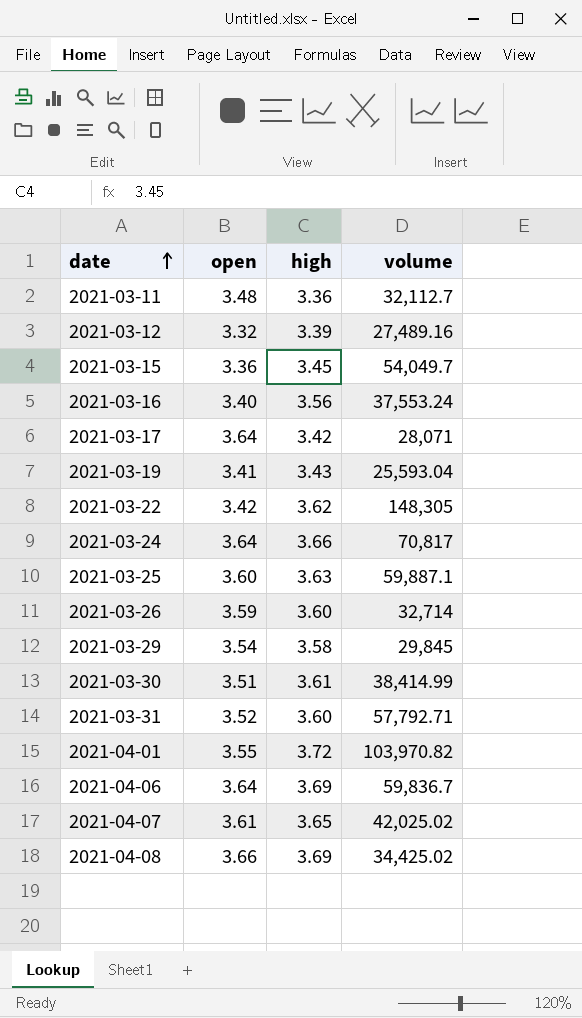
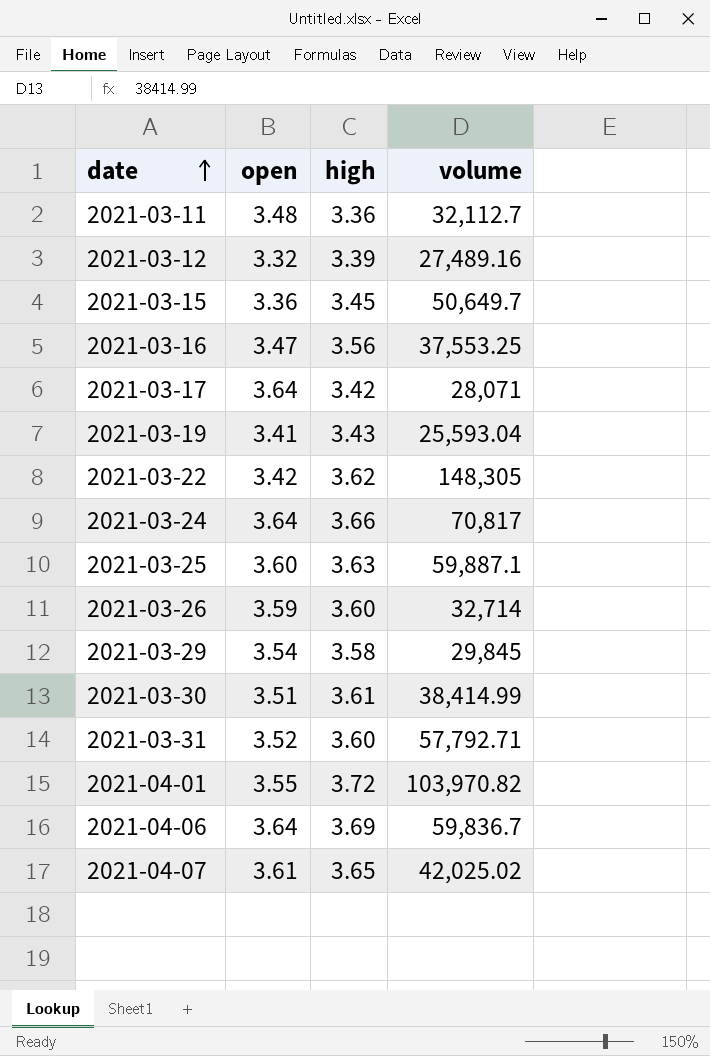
row 2021-04-08: 3.66 | 3.69 | 34,425.02 -> none
2021-03-15 | volume: 54,049.7 -> 50,649.7
2021-03-16 | open: 3.40 -> 3.47
2021-03-16 | volume: 37,553.24 -> 37,553.25

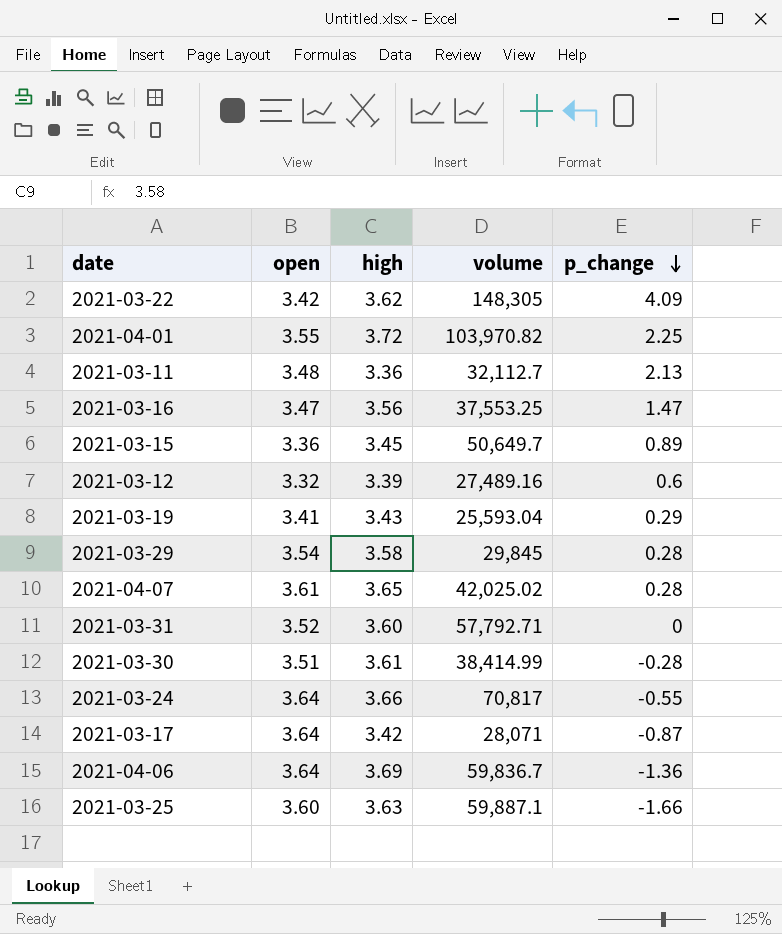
row order: date ascending -> p_change descending
column p_change | position: none -> 5
row 2021-03-26: 3.59 | 3.60 | 32,714 -> none

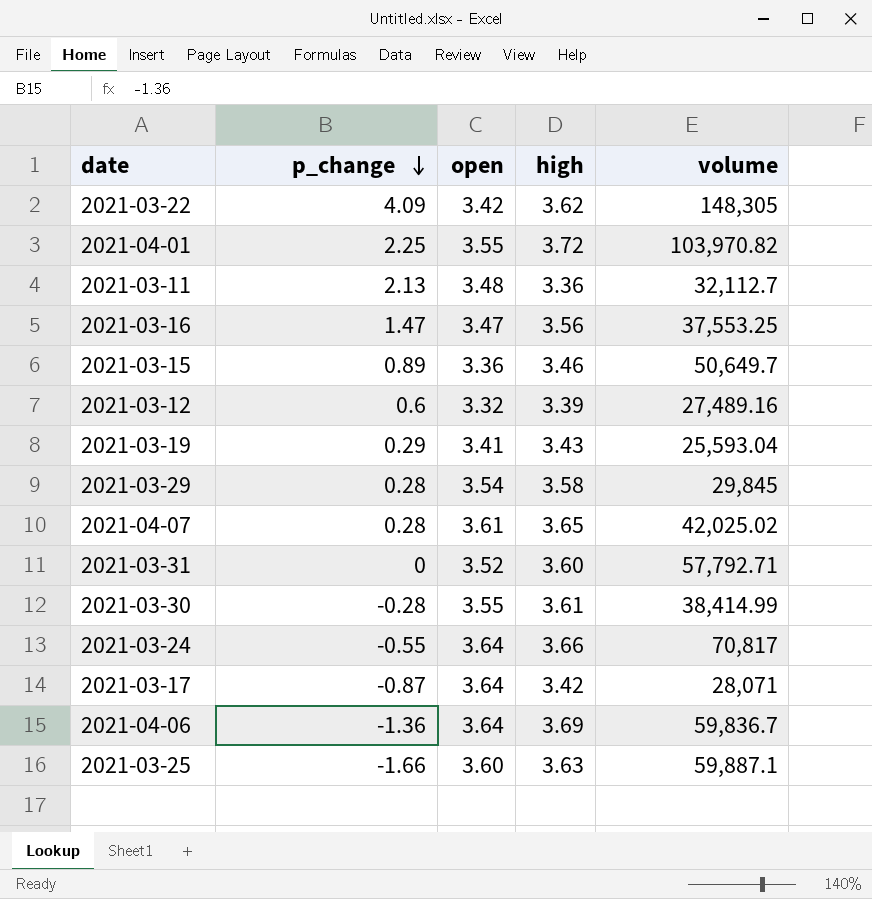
column p_change | position: 5 -> 2
2021-03-15 | high: 3.45 -> 3.46
2021-03-30 | open: 3.51 -> 3.55

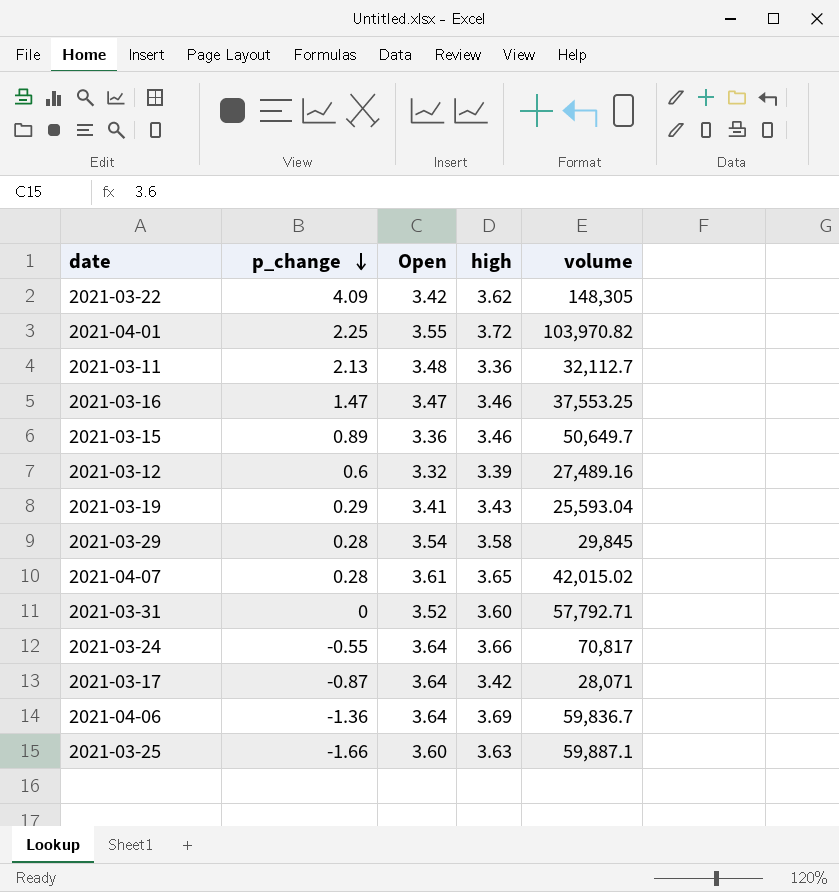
column name: open -> Open
row 2021-03-30: -0.28 | 3.55 | 3.61 | 38,414.99 -> none
2021-03-16 | high: 3.56 -> 3.46
2021-04-07 | volume: 42,025.02 -> 42,015.02

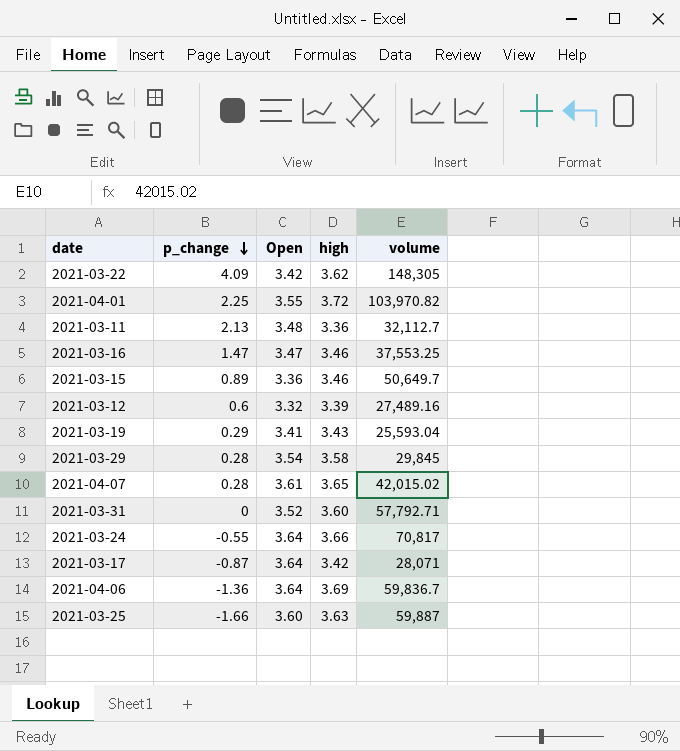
2021-03-25 | volume: 59,887.1 -> 59,887

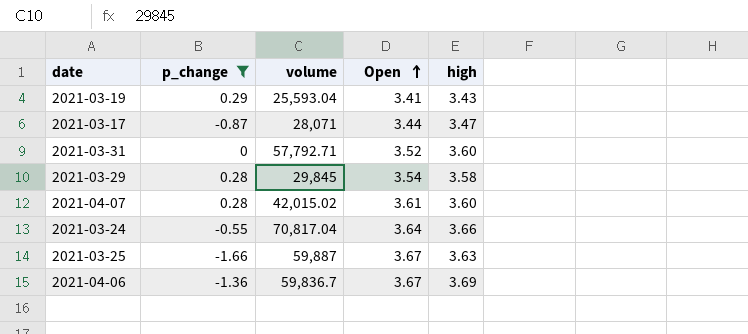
filter: none -> p_change <= 0.29
row order: p_change descending -> Open ascending
column volume | position: 5 -> 3
2021-03-17 | Open: 3.64 -> 3.44
2021-03-17 | high: 3.42 -> 3.47
2021-04-07 | high: 3.65 -> 3.60
2021-03-24 | volume: 70,817 -> 70,817.04
2021-03-25 | Open: 3.60 -> 3.67
2021-04-06 | Open: 3.64 -> 3.67

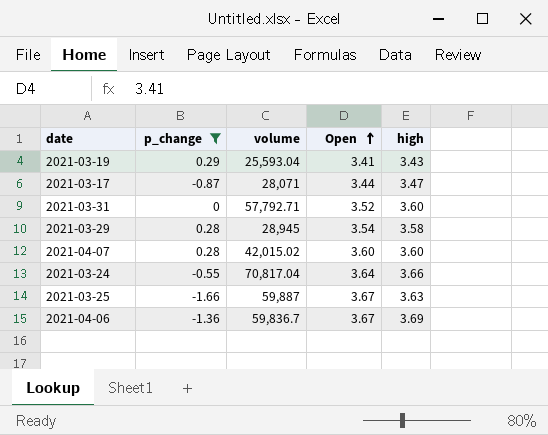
2021-03-29 | volume: 29,845 -> 28,945
2021-04-07 | Open: 3.61 -> 3.60

